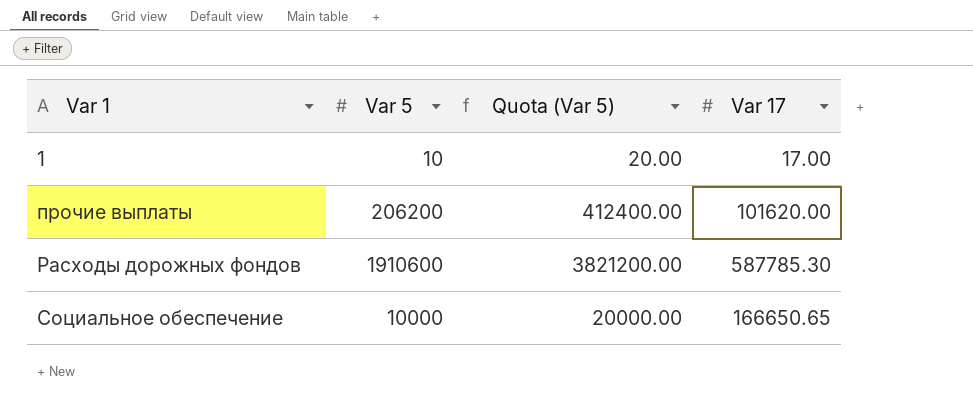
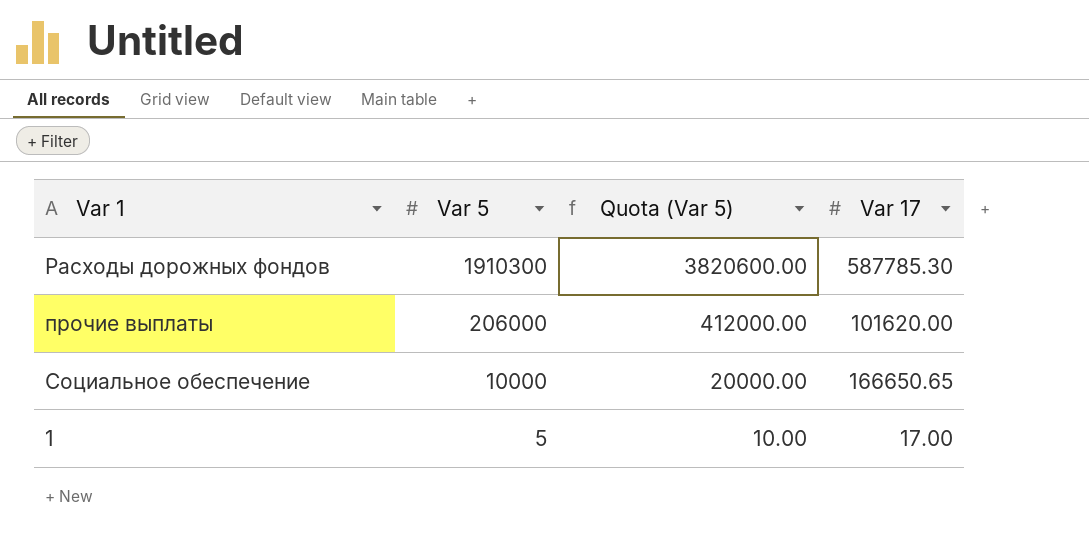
row order: Var 1 ascending -> Var 5 descending
Расходы дорожных фондов | Var 5: 1910600 -> 1910300
Расходы дорожных фондов | Quota (Var 5): 3821200.00 -> 3820600.00
прочие выплаты | Var 5: 206200 -> 206000
прочие выплаты | Quota (Var 5): 412400.00 -> 412000.00
1 | Var 5: 10 -> 5
1 | Quota (Var 5): 20.00 -> 10.00

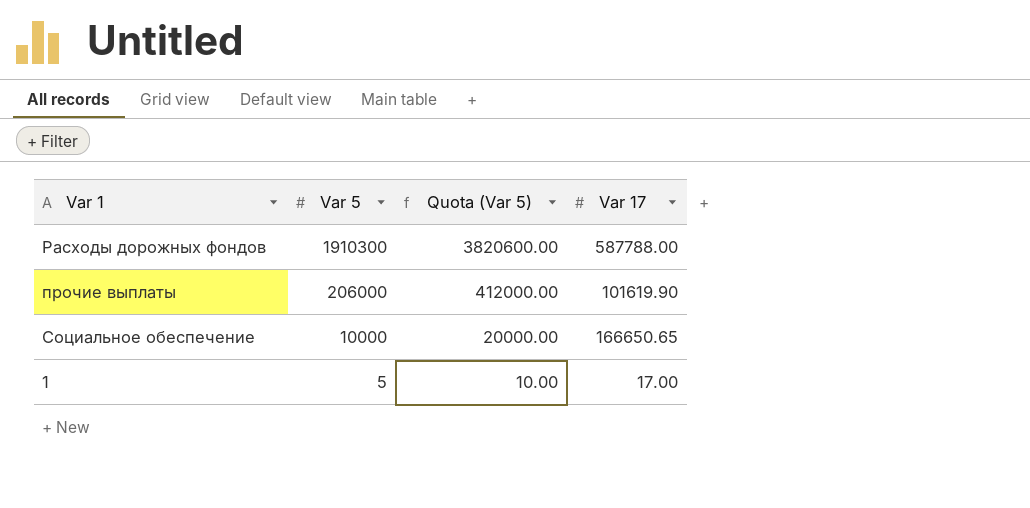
Расходы дорожных фондов | Var 17: 587785.30 -> 587788.00
прочие выплаты | Var 17: 101620.00 -> 101619.90

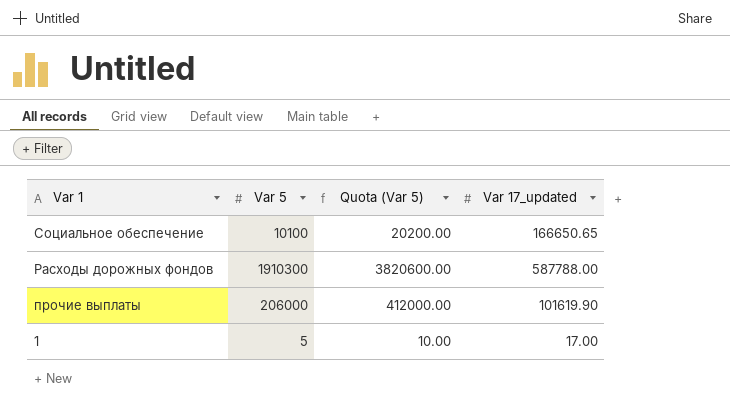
row order: Var 5 descending -> Var 1 descending
column name: Var 17 -> Var 17_updated
Социальное обеспечение | Var 5: 10000 -> 10100
Социальное обеспечение | Quota (Var 5): 20000.00 -> 20200.00

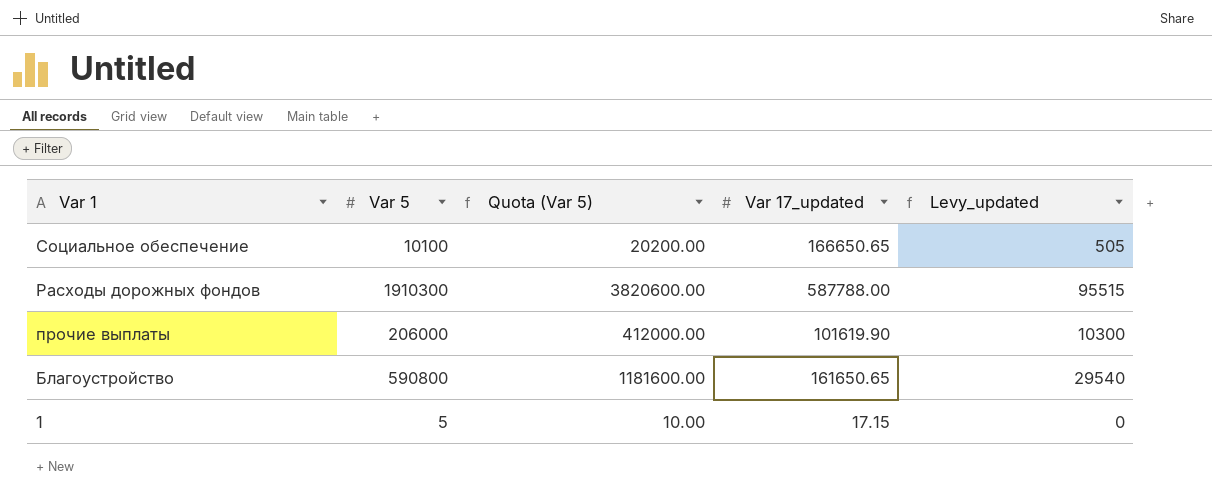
column Levy_updated | formula: none -> [Var 5] * 0.05
row Благоустройство: none -> 590800 | 1181600.00 | 161650.65 | 29540
1 | Var 17_updated: 17.00 -> 17.15

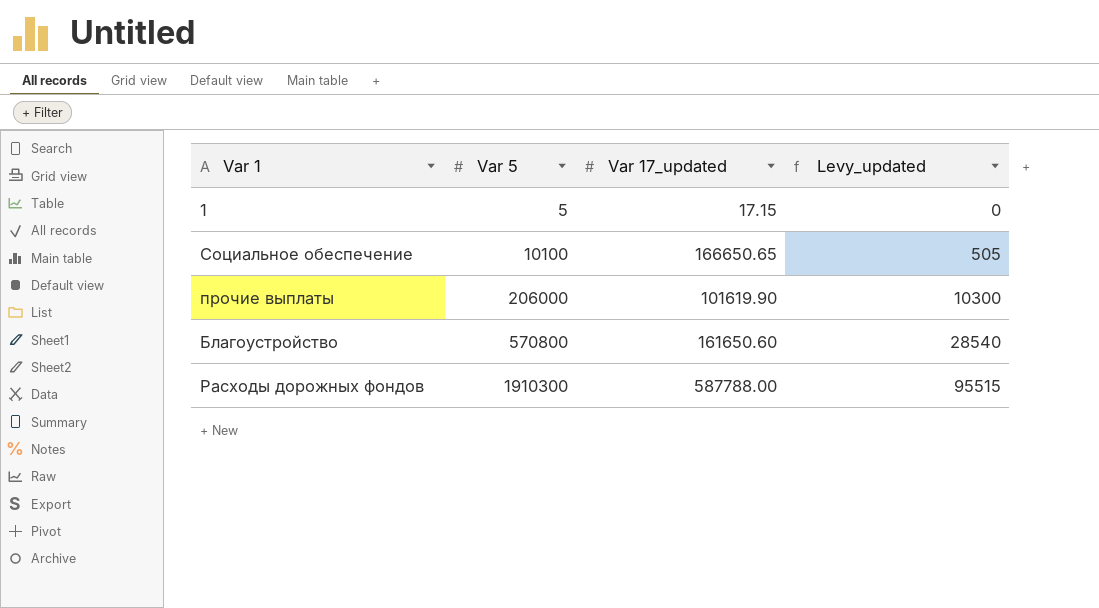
row order: Var 1 descending -> Var 5 ascending
column Quota (Var 5) | formula: [Var 5] * 2 -> none
Благоустройство | Var 5: 590800 -> 570800
Благоустройство | Var 17_updated: 161650.65 -> 161650.60
Благоустройство | Levy_updated: 29540 -> 28540

